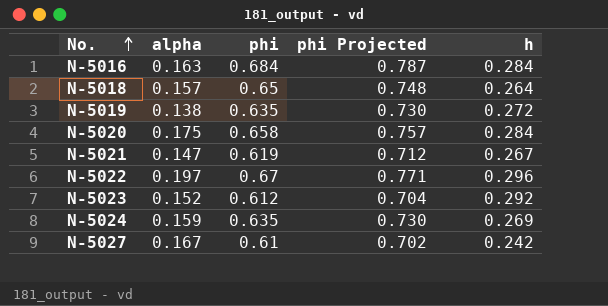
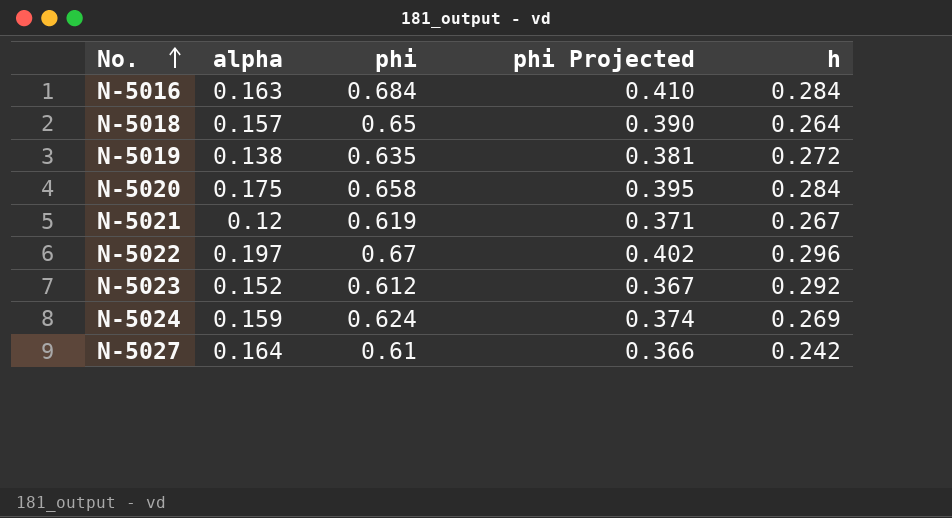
column phi Projected | formula: [phi] * 1.15 -> [phi] * 0.6
N-5021 | alpha: 0.147 -> 0.12
N-5024 | phi: 0.635 -> 0.624
N-5027 | alpha: 0.167 -> 0.164

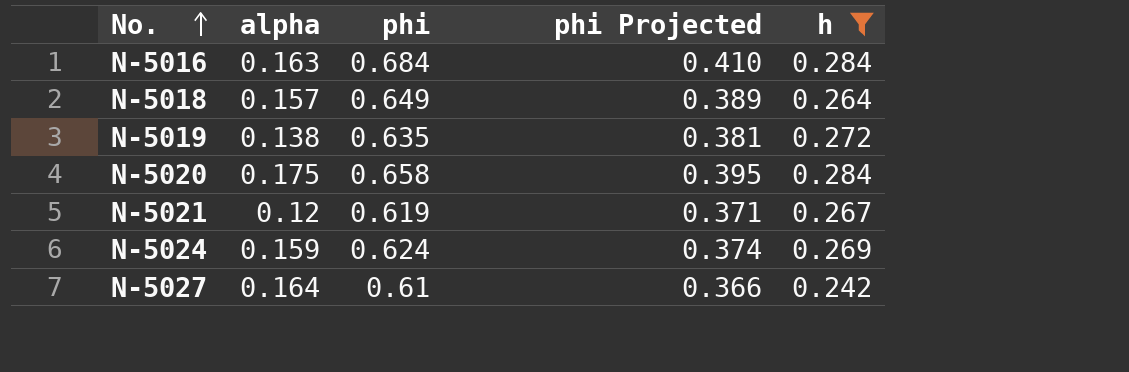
filter: none -> h <= 0.284
N-5018 | phi: 0.65 -> 0.649
N-5018 | phi Projected: 0.390 -> 0.389

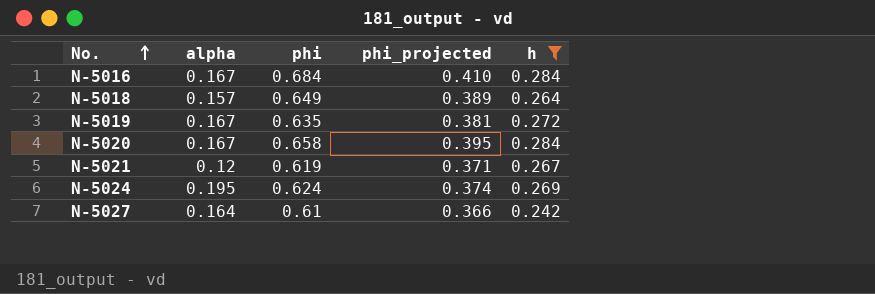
column name: phi Projected -> phi_projected
N-5016 | alpha: 0.163 -> 0.167
N-5019 | alpha: 0.138 -> 0.167
N-5020 | alpha: 0.175 -> 0.167
N-5024 | alpha: 0.159 -> 0.195

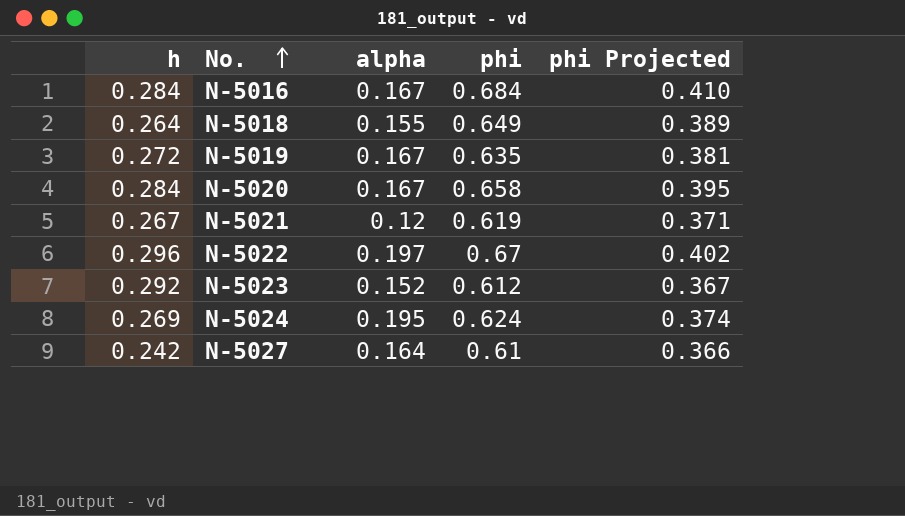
filter: h <= 0.284 -> none
column h | position: 5 -> 1
column name: phi_projected -> phi Projected
N-5018 | alpha: 0.157 -> 0.155

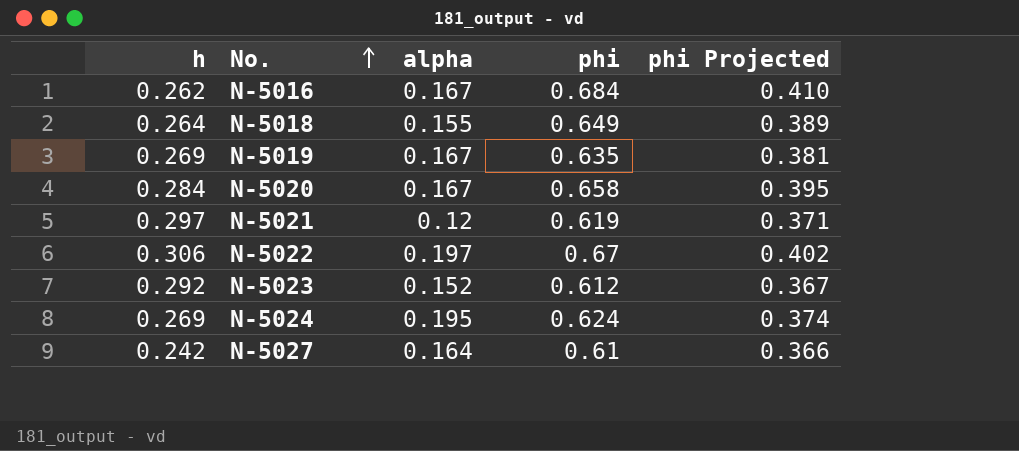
N-5016 | h: 0.284 -> 0.262
N-5019 | h: 0.272 -> 0.269
N-5021 | h: 0.267 -> 0.297
N-5022 | h: 0.296 -> 0.306

